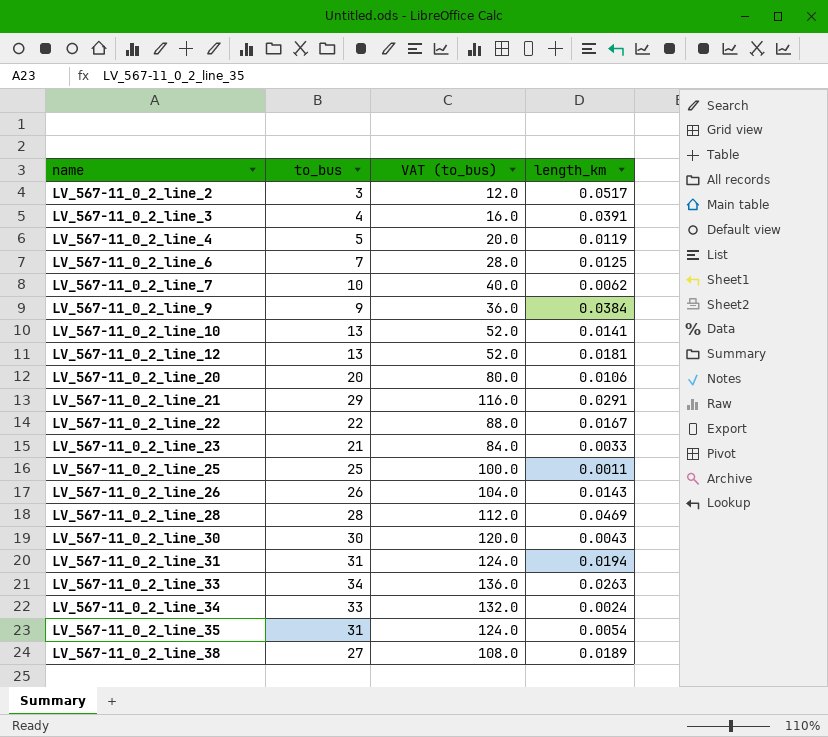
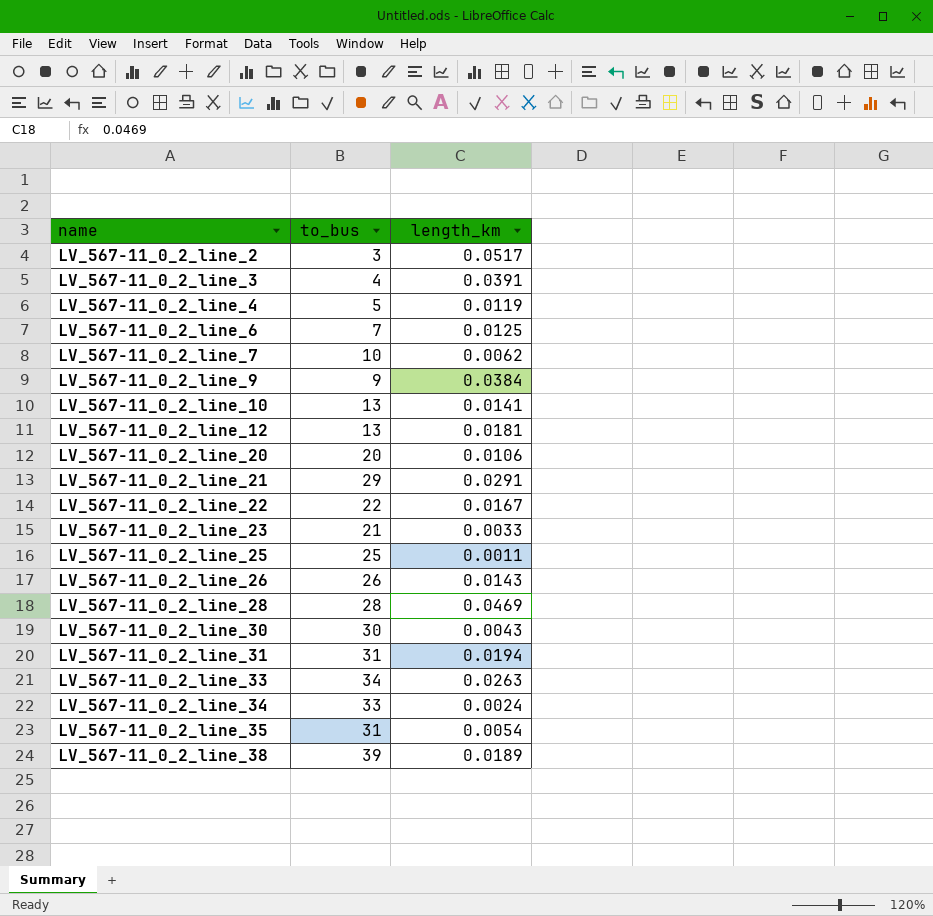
column VAT (to_bus) | formula: [to_bus] * 4 -> none
LV_567-11_0_2_line_38 | to_bus: 27 -> 39

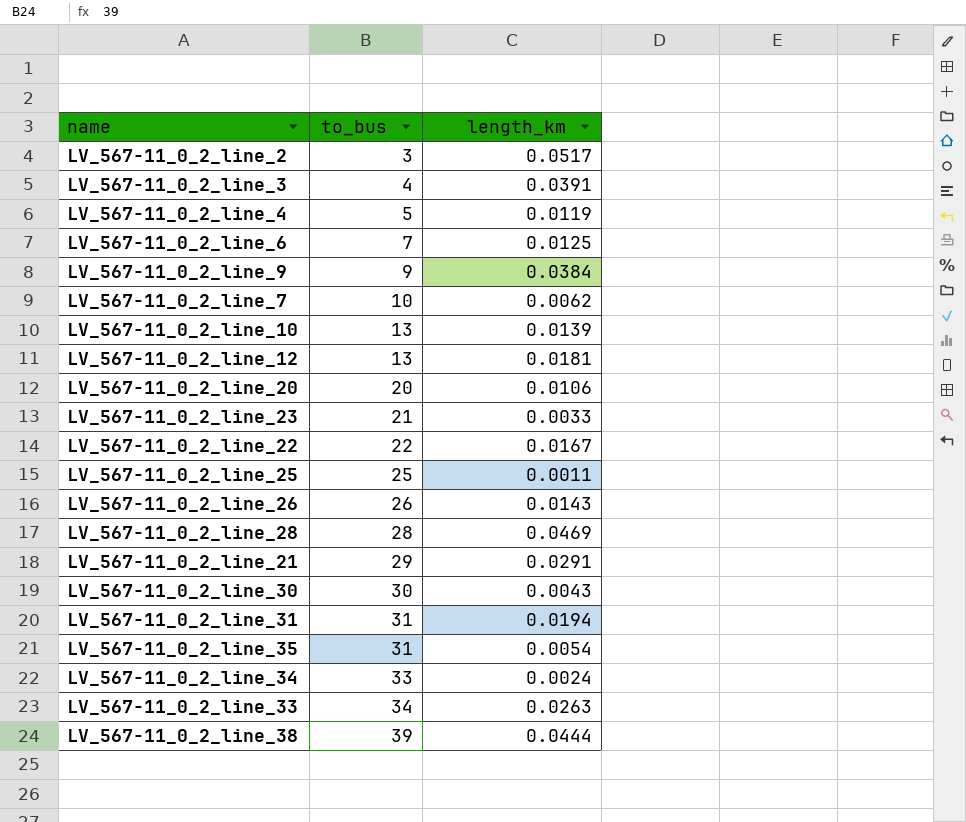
row order: name ascending -> to_bus ascending
LV_567-11_0_2_line_10 | length_km: 0.0141 -> 0.0139
LV_567-11_0_2_line_38 | length_km: 0.0189 -> 0.0444

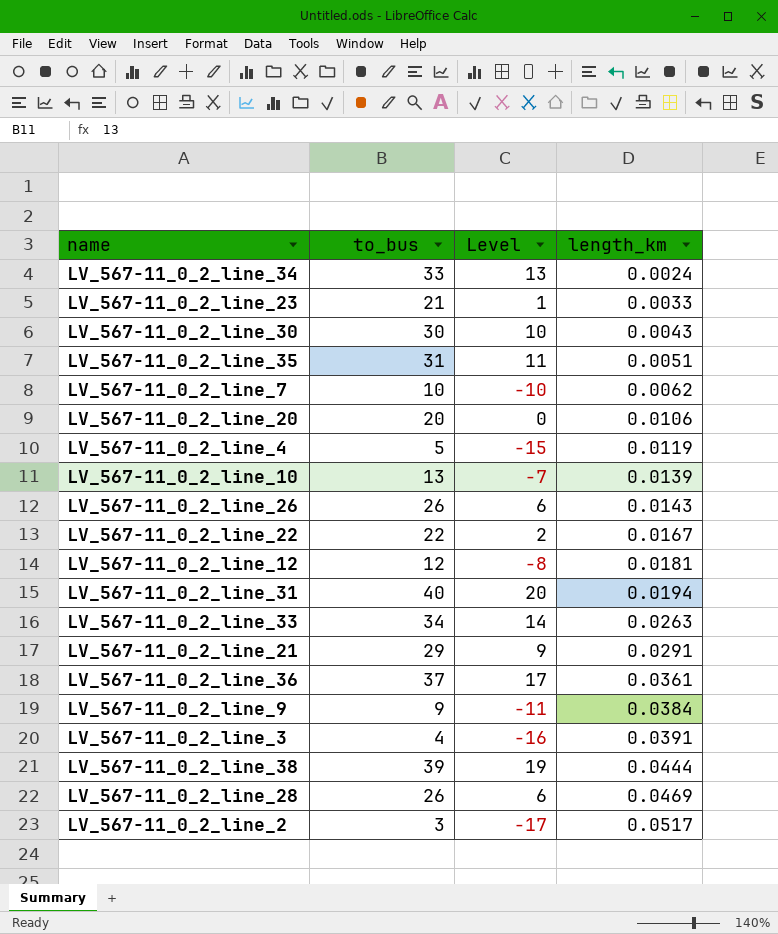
row order: to_bus ascending -> length_km ascending
column Level | formula: none -> [to_bus] - 20
row LV_567-11_0_2_line_6: 7 | 0.0125 -> none
row LV_567-11_0_2_line_25: 25 | 0.0011 -> none
LV_567-11_0_2_line_35 | length_km: 0.0054 -> 0.0051
LV_567-11_0_2_line_12 | to_bus: 13 -> 12
LV_567-11_0_2_line_31 | to_bus: 31 -> 40
row LV_567-11_0_2_line_36: none -> 37 | 17 | 0.0361
LV_567-11_0_2_line_28 | to_bus: 28 -> 26

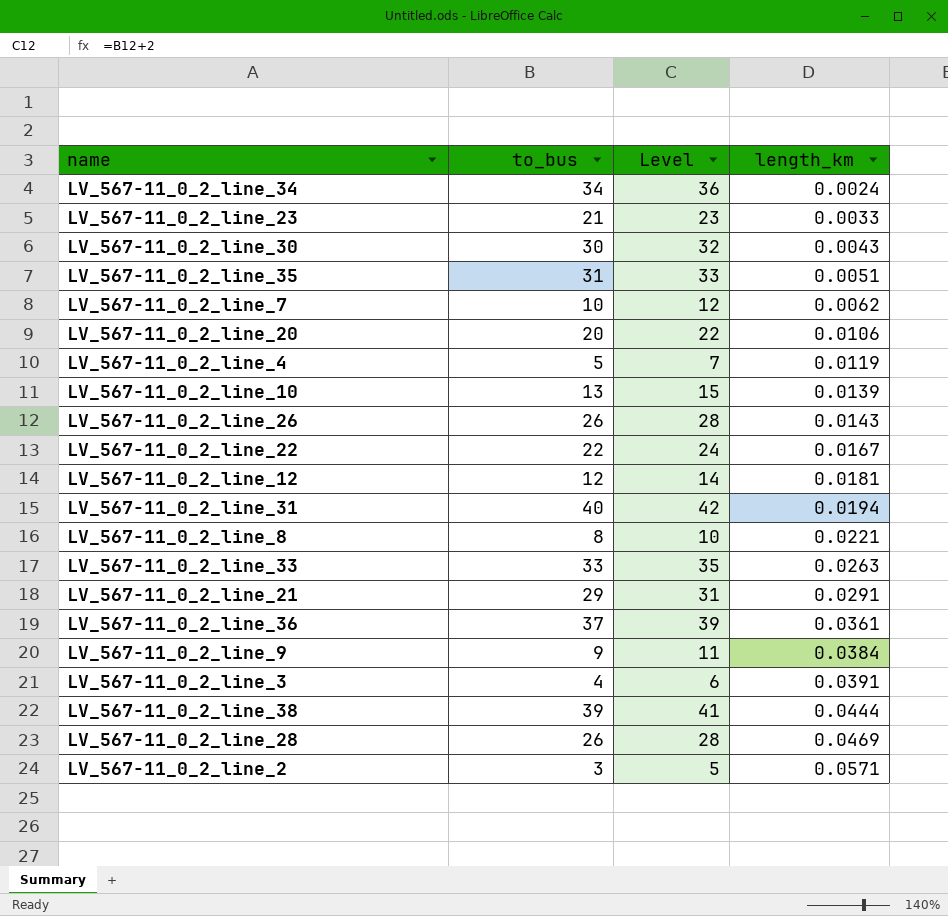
column Level | formula: [to_bus] - 20 -> [to_bus] + 2
LV_567-11_0_2_line_34 | to_bus: 33 -> 34
row LV_567-11_0_2_line_8: none -> 8 | 10 | 0.0221
LV_567-11_0_2_line_33 | to_bus: 34 -> 33
LV_567-11_0_2_line_2 | length_km: 0.0517 -> 0.0571

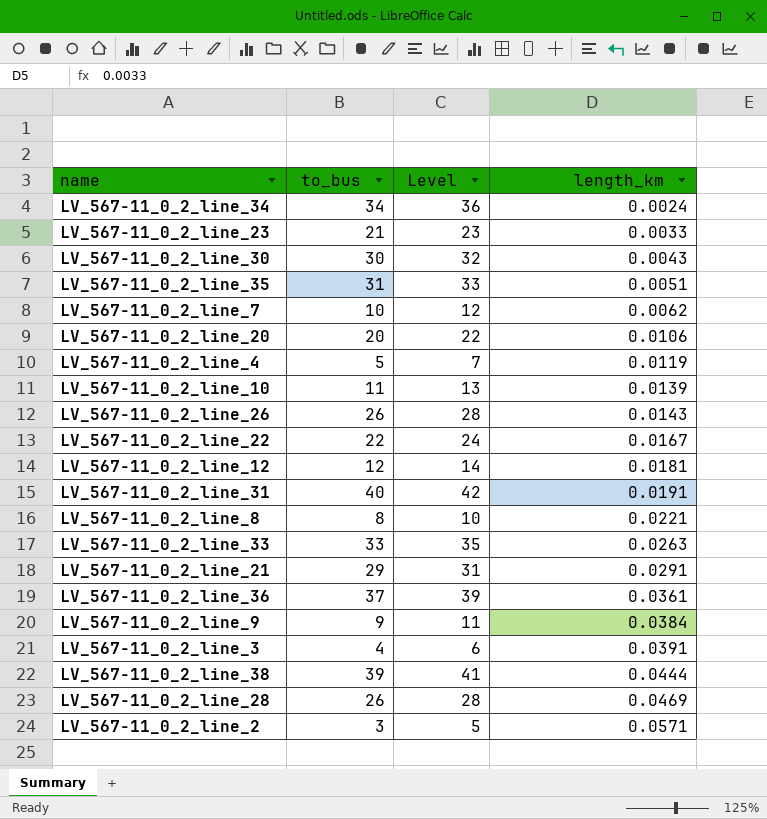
LV_567-11_0_2_line_10 | to_bus: 13 -> 11
LV_567-11_0_2_line_10 | Level: 15 -> 13
LV_567-11_0_2_line_31 | length_km: 0.0194 -> 0.0191

